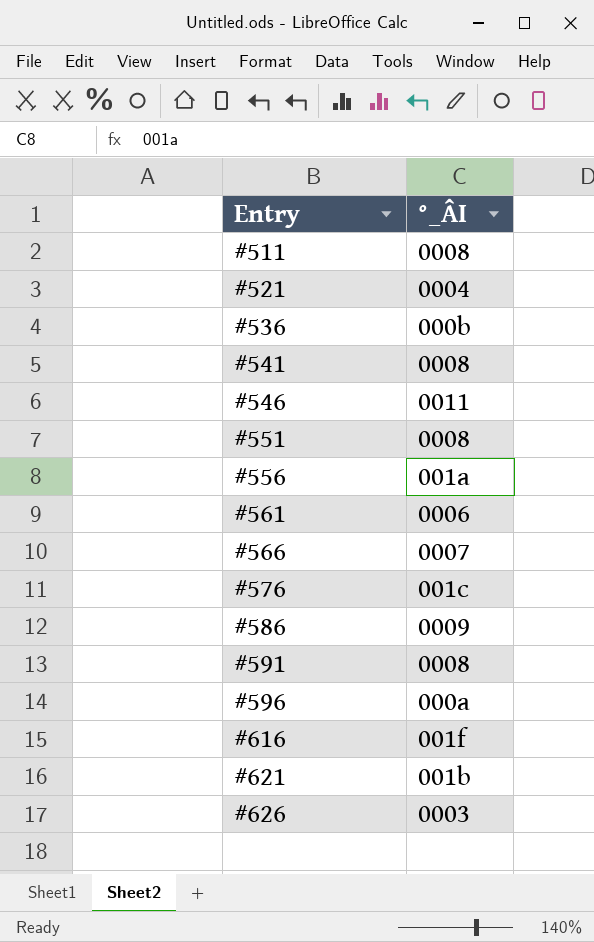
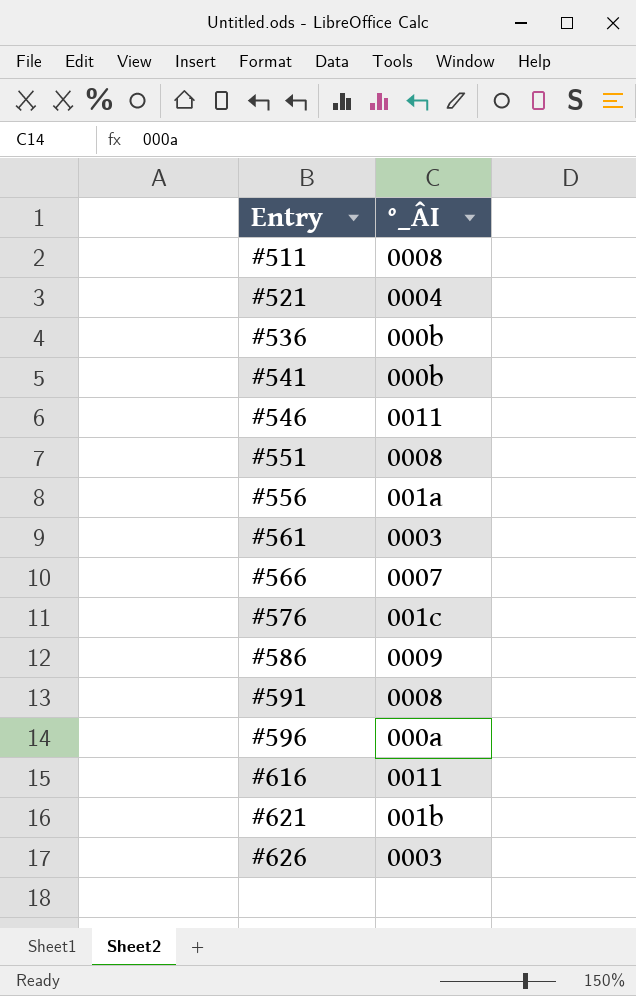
#541 | °_ÂI: 0008 -> 000b
#561 | °_ÂI: 0006 -> 0003
#616 | °_ÂI: 001f -> 0011

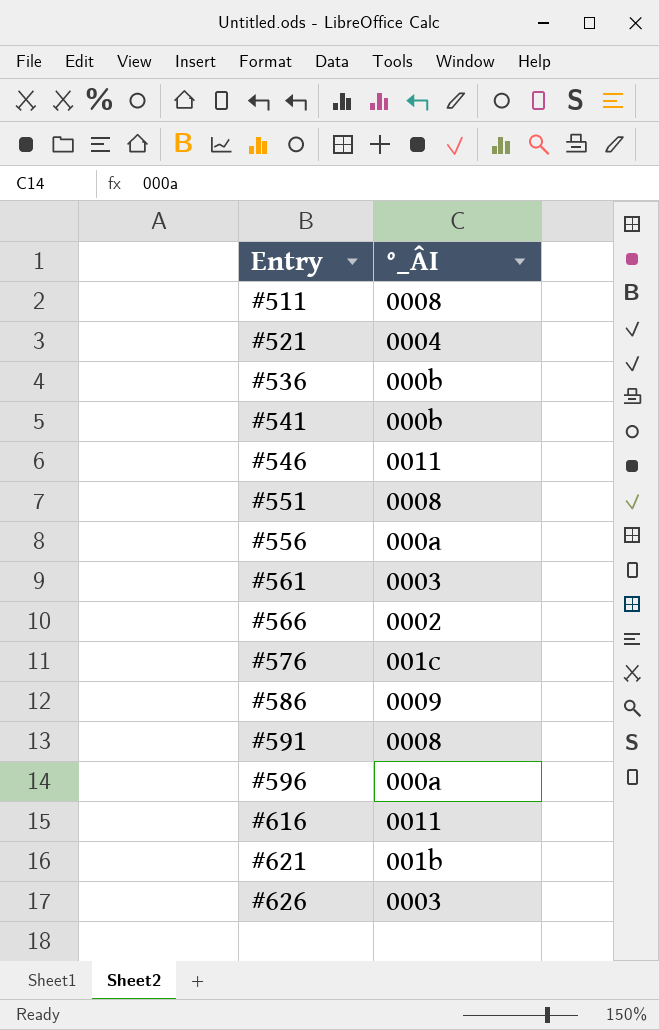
#556 | °_ÂI: 001a -> 000a
#566 | °_ÂI: 0007 -> 0002

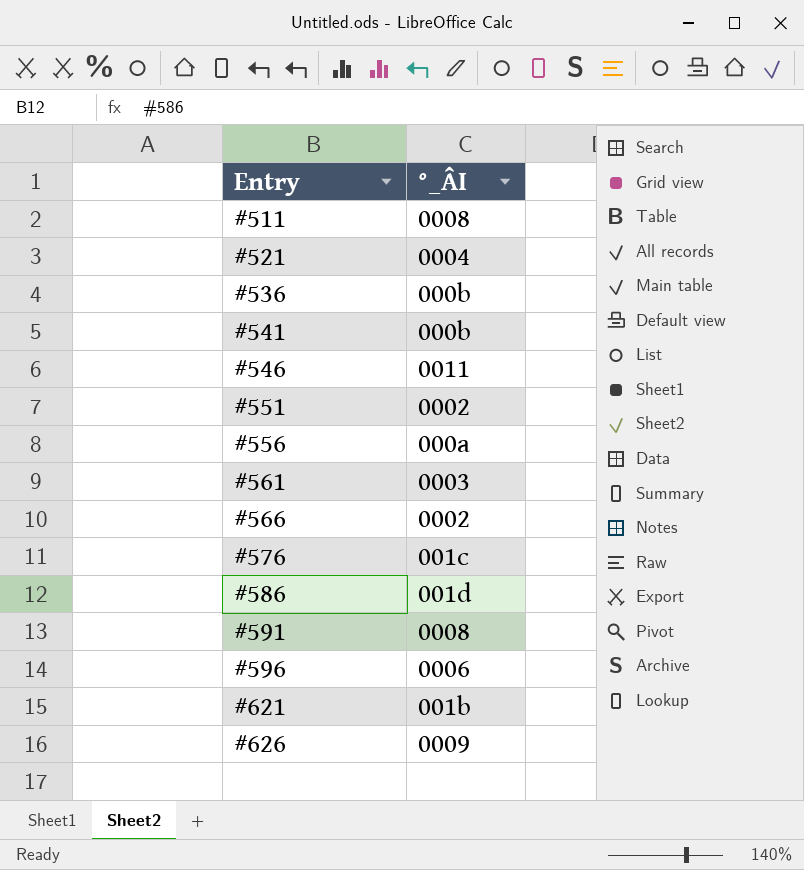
row #616: 0011 -> none
#551 | °_ÂI: 0008 -> 0002
#586 | °_ÂI: 0009 -> 001d
#596 | °_ÂI: 000a -> 0006
#626 | °_ÂI: 0003 -> 0009

